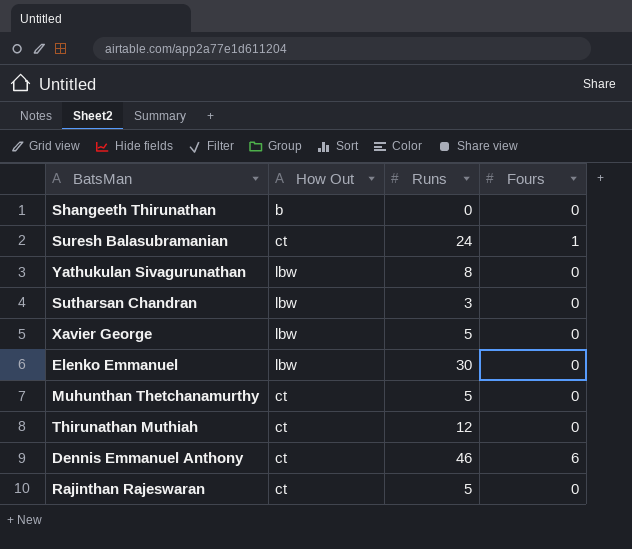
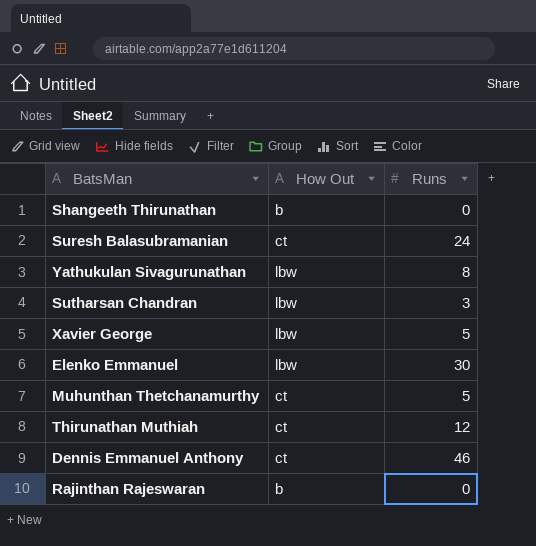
column Fours | position: 4 -> none
Rajinthan Rajeswaran | How Out: ct -> b
Rajinthan Rajeswaran | Runs: 5 -> 0

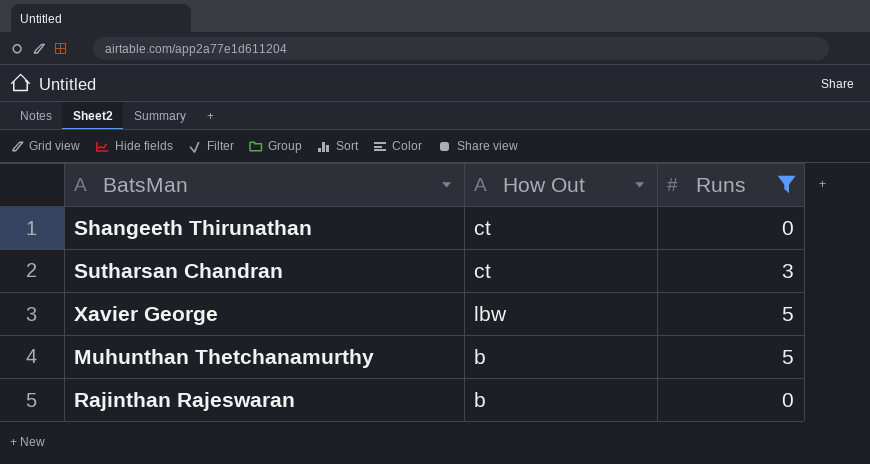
filter: none -> Runs <= 5
Shangeeth Thirunathan | How Out: b -> ct
Sutharsan Chandran | How Out: lbw -> ct
Muhunthan Thetchanamurthy | How Out: ct -> b

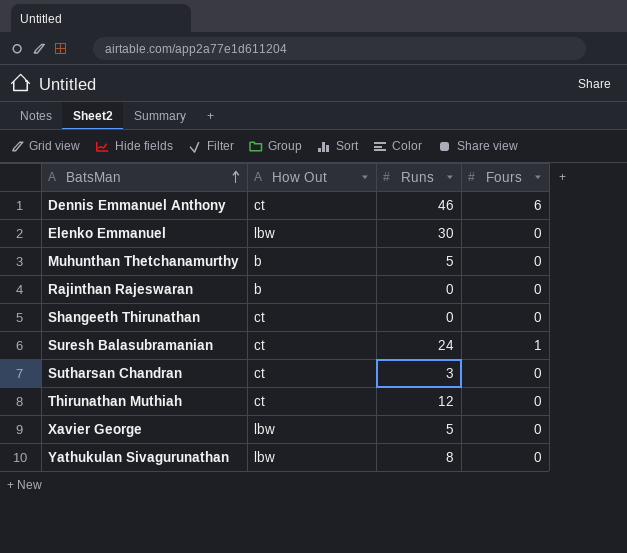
filter: Runs <= 5 -> none
row order: none -> BatsMan ascending
column Fours | position: none -> 4

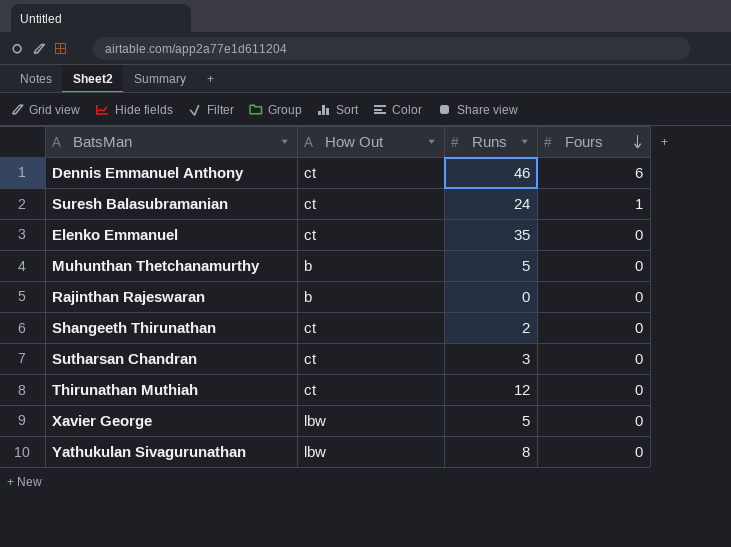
row order: BatsMan ascending -> Fours descending
Elenko Emmanuel | How Out: lbw -> ct
Elenko Emmanuel | Runs: 30 -> 35
Shangeeth Thirunathan | Runs: 0 -> 2

